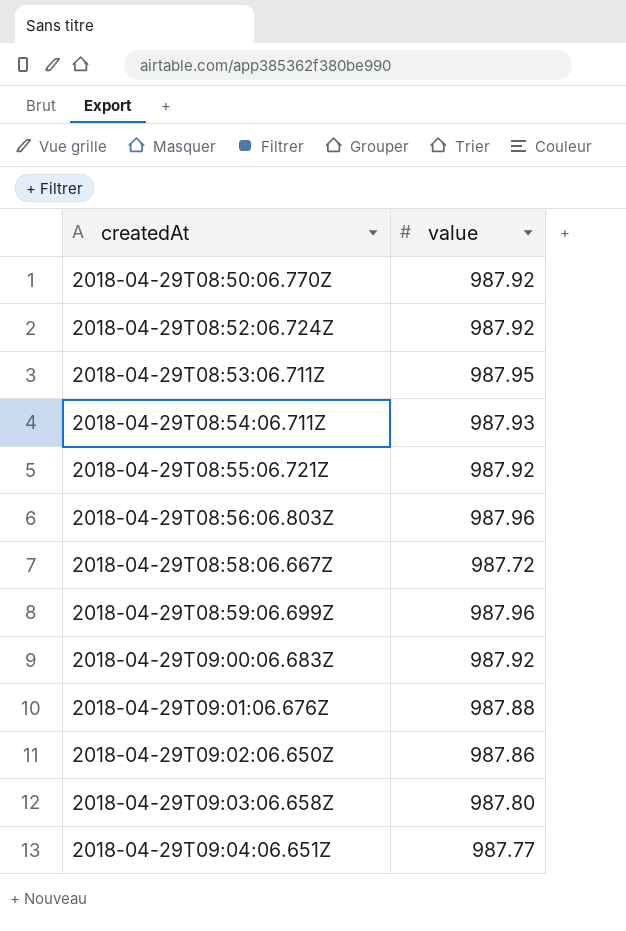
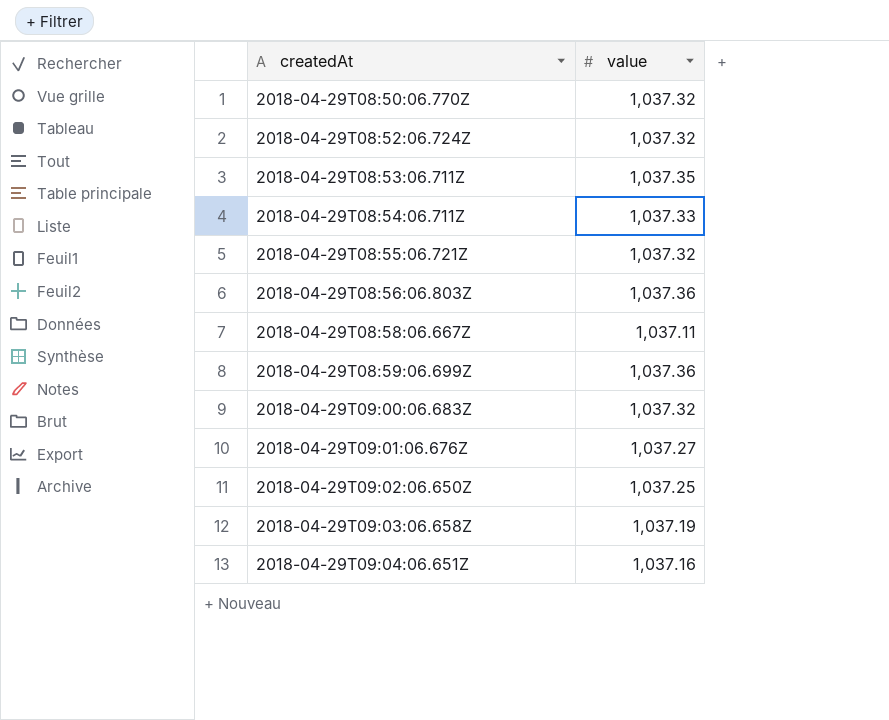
2018-04-29T08:50:06.770Z | value: 987.92 -> 1,037.32
2018-04-29T08:52:06.724Z | value: 987.92 -> 1,037.32
2018-04-29T08:53:06.711Z | value: 987.95 -> 1,037.35
2018-04-29T08:54:06.711Z | value: 987.93 -> 1,037.33
2018-04-29T08:55:06.721Z | value: 987.92 -> 1,037.32
2018-04-29T08:56:06.803Z | value: 987.96 -> 1,037.36
2018-04-29T08:58:06.667Z | value: 987.72 -> 1,037.11
2018-04-29T08:59:06.699Z | value: 987.96 -> 1,037.36
2018-04-29T09:00:06.683Z | value: 987.92 -> 1,037.32
2018-04-29T09:01:06.676Z | value: 987.88 -> 1,037.27
2018-04-29T09:02:06.650Z | value: 987.86 -> 1,037.25
2018-04-29T09:03:06.658Z | value: 987.80 -> 1,037.19
2018-04-29T09:04:06.651Z | value: 987.77 -> 1,037.16

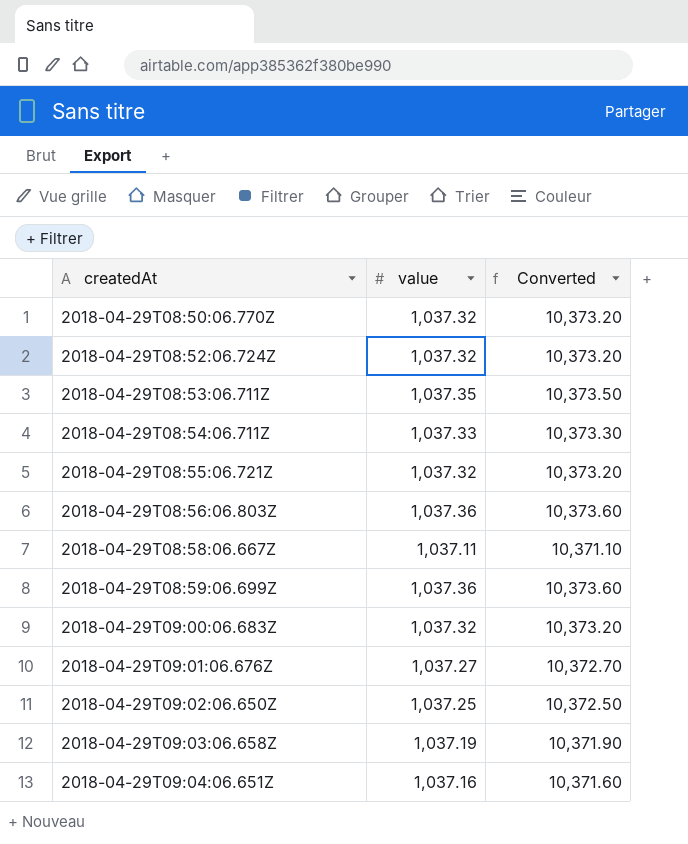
column Converted | formula: none -> [value] * 10

